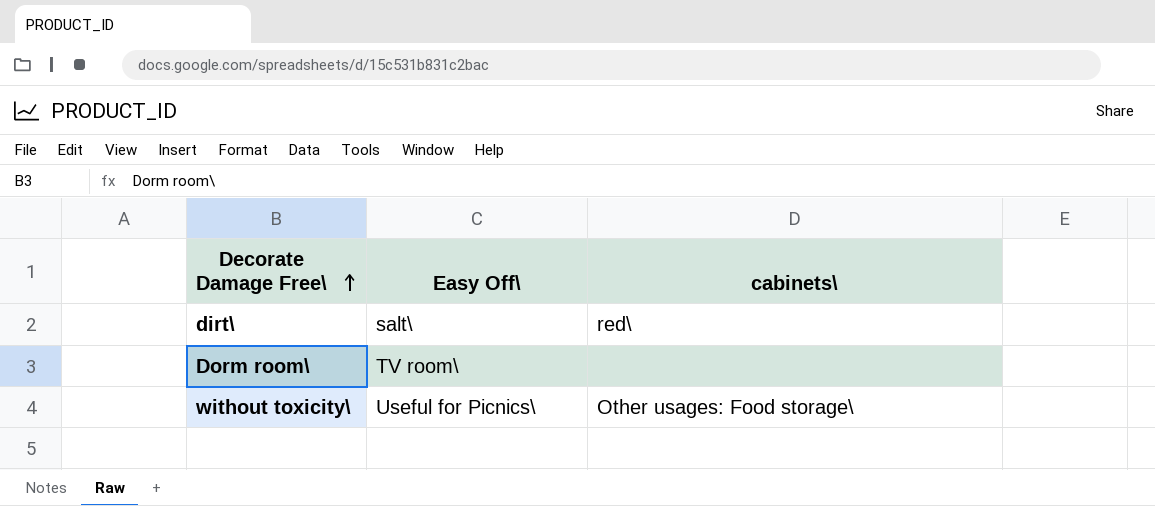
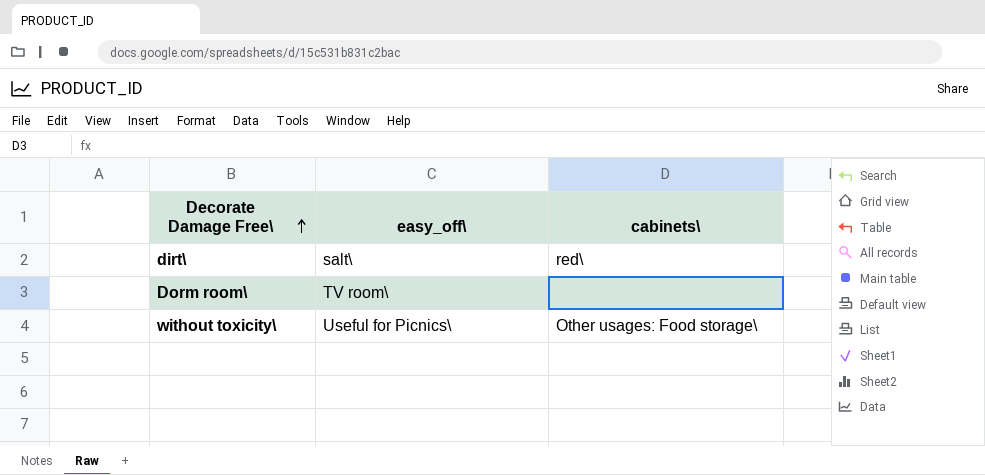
column name: Easy Off\ -> easy_off\

